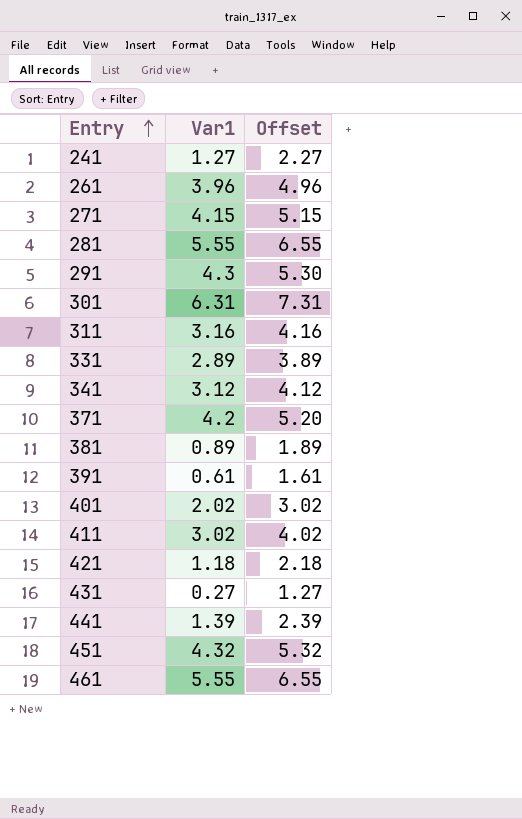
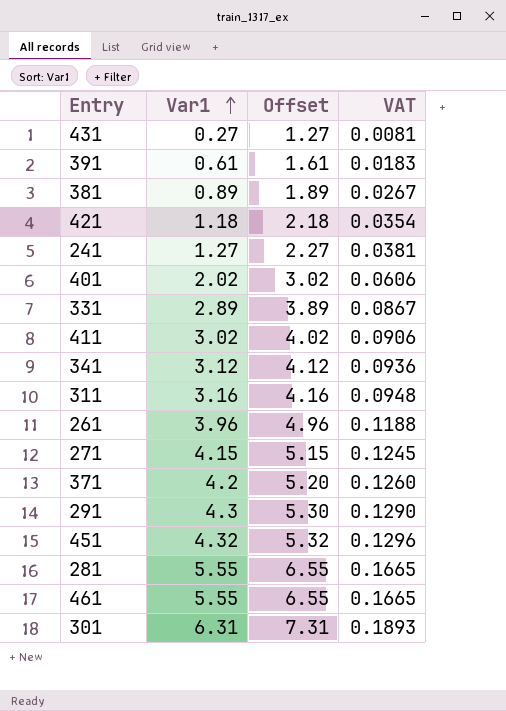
row order: Entry ascending -> Var1 ascending
column VAT | formula: none -> [Var1] * 0.03
row 441: 1.39 | 2.39 -> none

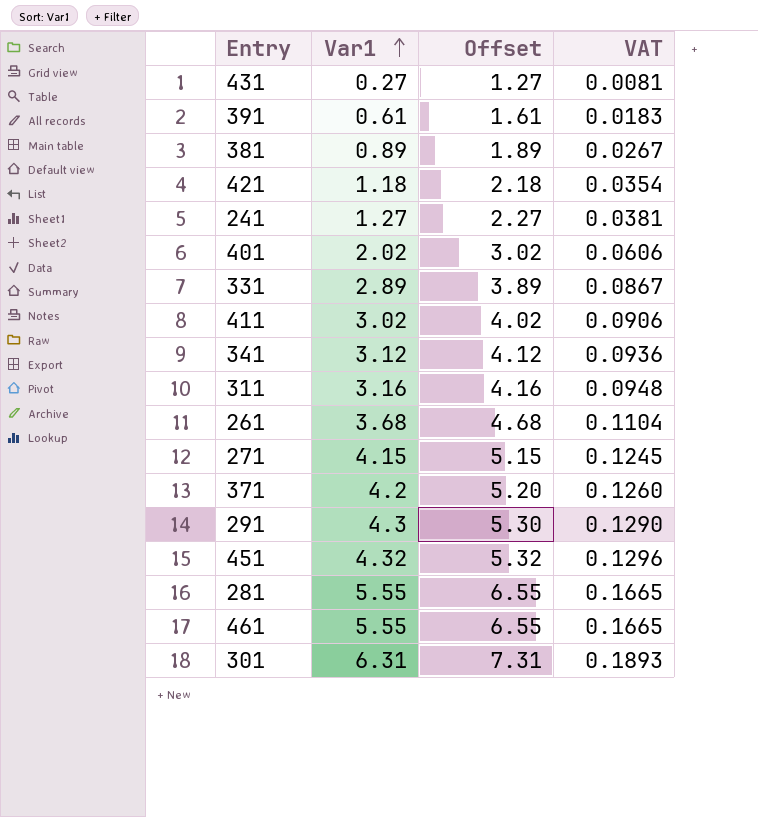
261 | Var1: 3.96 -> 3.68
261 | Offset: 4.96 -> 4.68
261 | VAT: 0.1188 -> 0.1104

